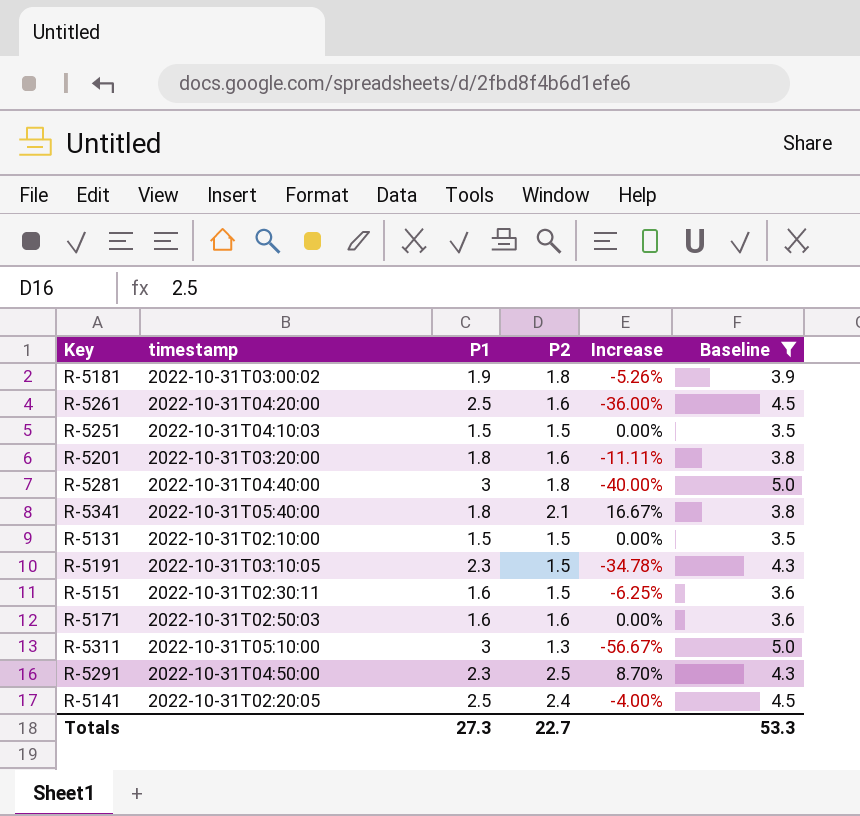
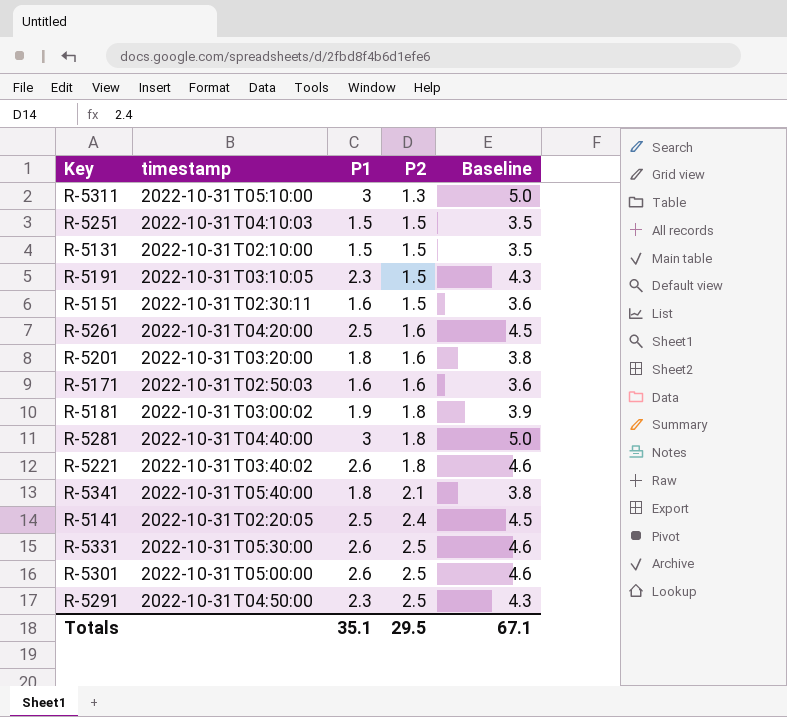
filter: Baseline != 4.6 -> none
row order: none -> P2 ascending
column Increase | formula: ([P2] - [P1]) / [P1] -> none
Totals | P1: 27.3 -> 35.1
Totals | P2: 22.7 -> 29.5
Totals | Baseline: 53.3 -> 67.1

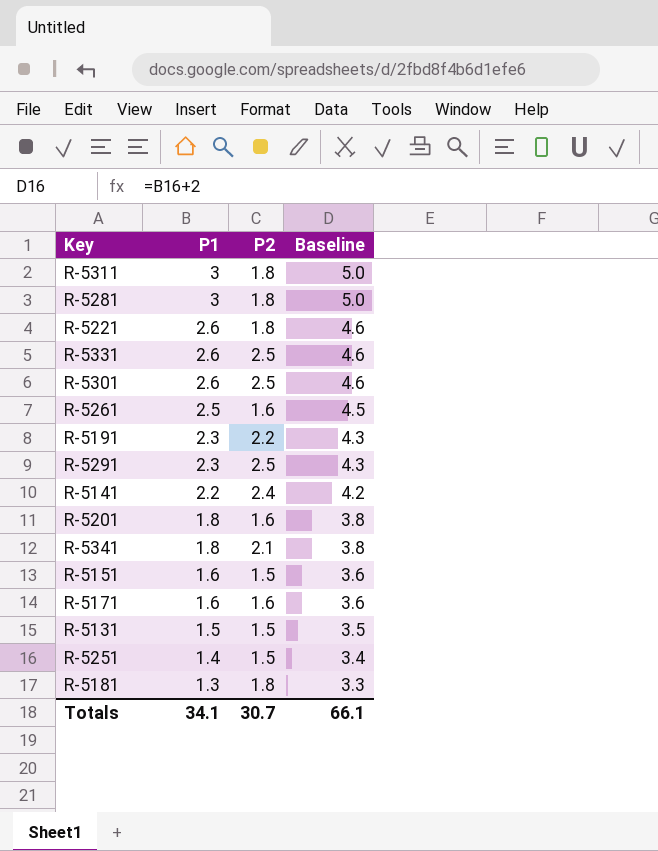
row order: P2 ascending -> P1 descending
column timestamp | position: 2 -> none
R-5311 | P2: 1.3 -> 1.8
R-5191 | P2: 1.5 -> 2.2
R-5141 | P1: 2.5 -> 2.2
R-5141 | Baseline: 4.5 -> 4.2
R-5251 | P1: 1.5 -> 1.4
R-5251 | Baseline: 3.5 -> 3.4
R-5181 | P1: 1.9 -> 1.3
R-5181 | Baseline: 3.9 -> 3.3
Totals | P1: 35.1 -> 34.1
Totals | P2: 29.5 -> 30.7
Totals | Baseline: 67.1 -> 66.1

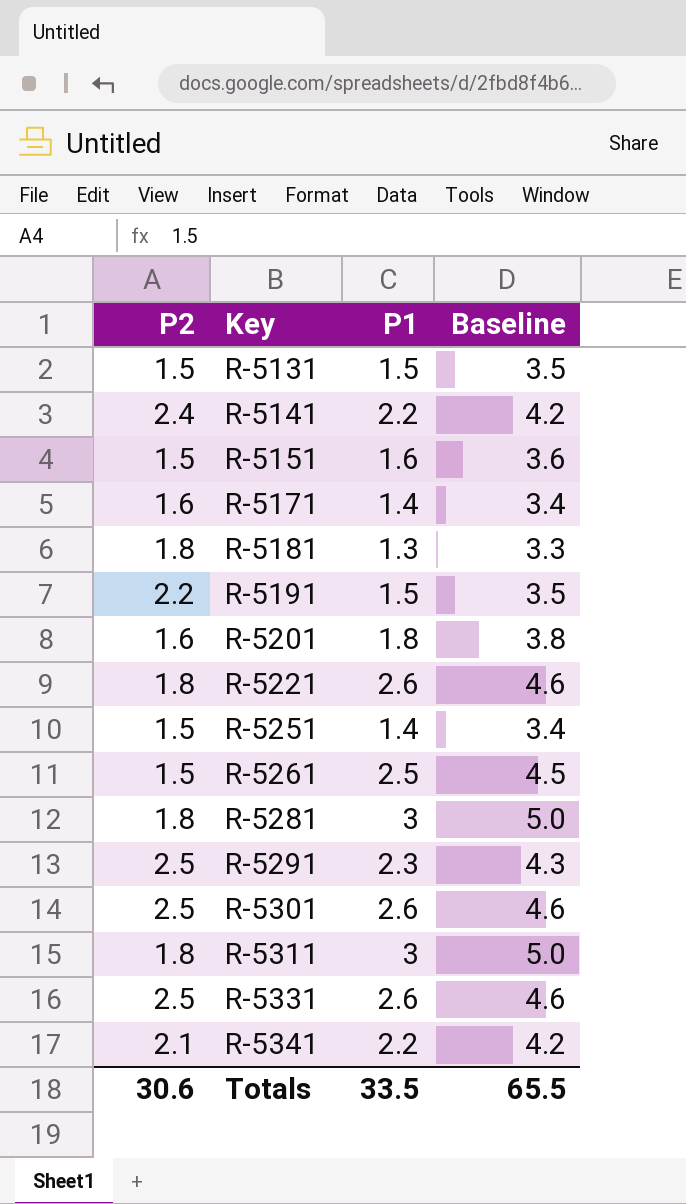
row order: P1 descending -> Key ascending
column P2 | position: 3 -> 1
R-5171 | P1: 1.6 -> 1.4
R-5171 | Baseline: 3.6 -> 3.4
R-5191 | P1: 2.3 -> 1.5
R-5191 | Baseline: 4.3 -> 3.5
R-5261 | P2: 1.6 -> 1.5
R-5341 | P1: 1.8 -> 2.2
R-5341 | Baseline: 3.8 -> 4.2
Totals | P2: 30.7 -> 30.6
Totals | P1: 34.1 -> 33.5
Totals | Baseline: 66.1 -> 65.5

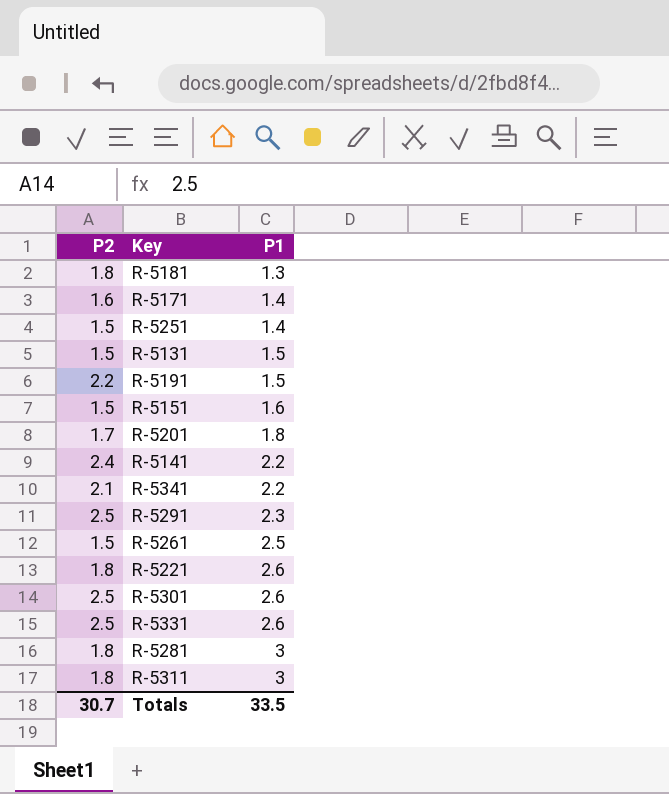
row order: Key ascending -> P1 ascending
column Baseline | formula: [P1] + 2 -> none
R-5201 | P2: 1.6 -> 1.7
Totals | P2: 30.6 -> 30.7

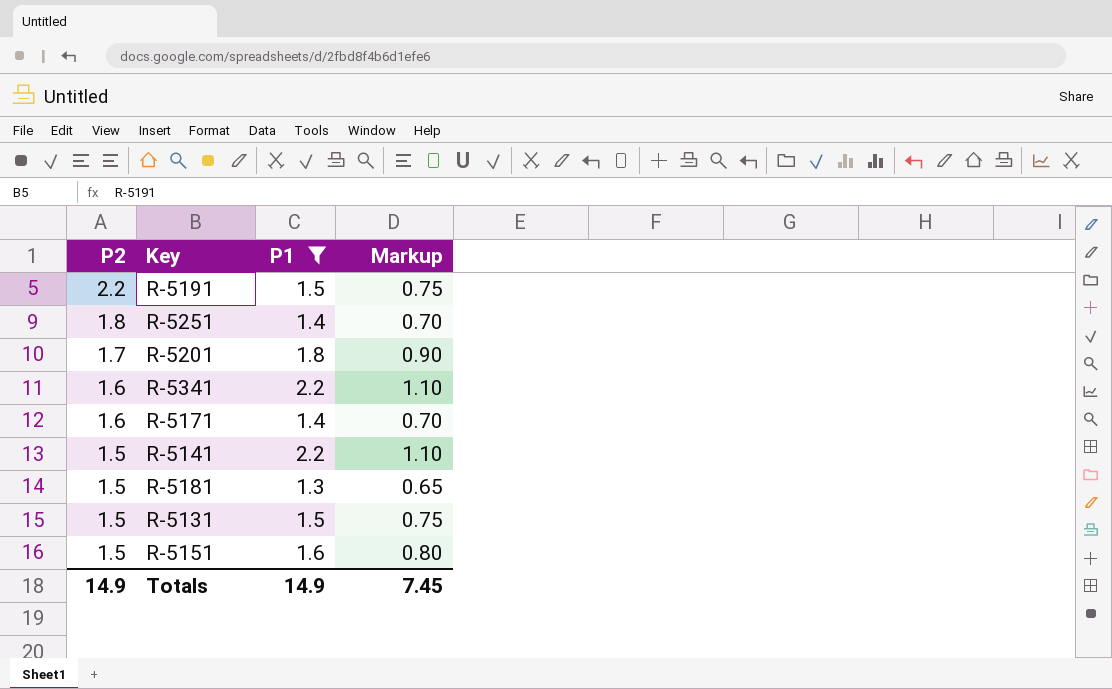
filter: none -> P1 <= 2.2
row order: P1 ascending -> P2 descending
column Markup | formula: none -> [P1] * 0.5
R-5251 | P2: 1.5 -> 1.8
R-5341 | P2: 2.1 -> 1.6
R-5141 | P2: 2.4 -> 1.5
R-5181 | P2: 1.8 -> 1.5
Totals | P2: 30.7 -> 14.9
Totals | P1: 33.5 -> 14.9

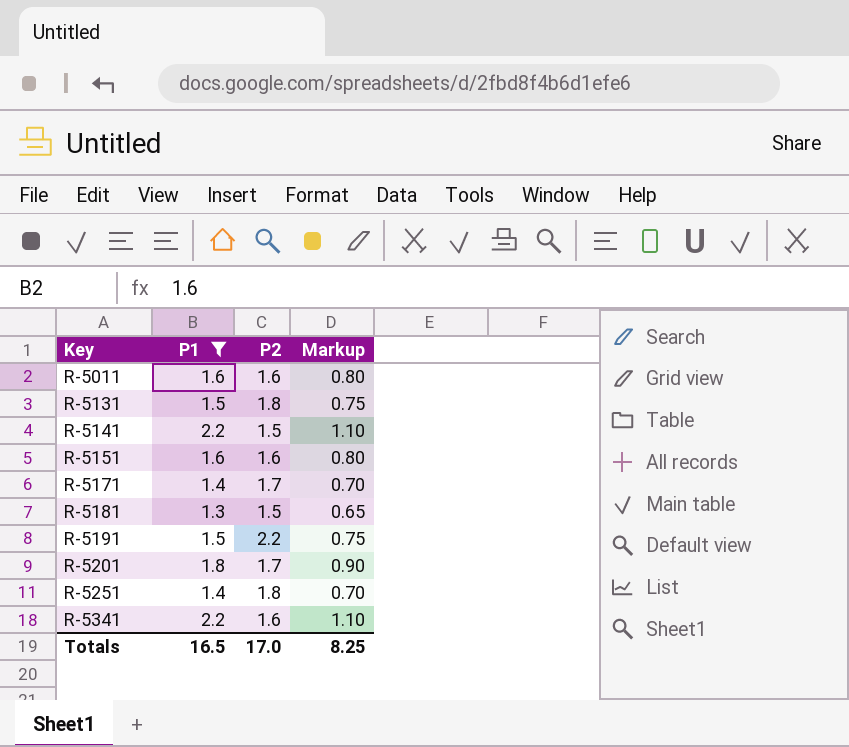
row order: P2 descending -> Key ascending
column P2 | position: 1 -> 3
row R-5011: none -> 1.6 | 1.6 | 0.80
R-5131 | P2: 1.5 -> 1.8
R-5151 | P2: 1.5 -> 1.6
R-5171 | P2: 1.6 -> 1.7
Totals | P1: 14.9 -> 16.5
Totals | P2: 14.9 -> 17.0
Totals | Markup: 7.45 -> 8.25

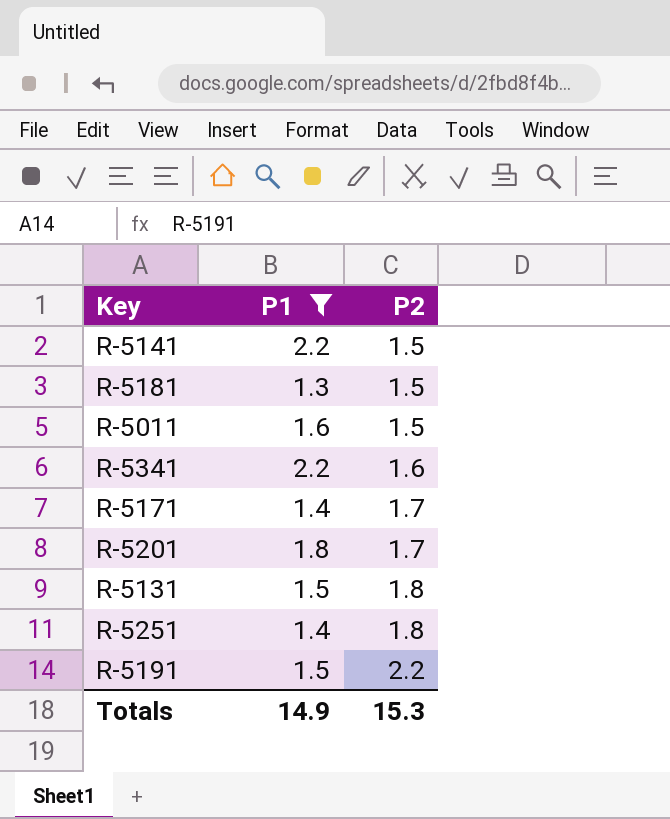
row order: Key ascending -> P2 ascending
column Markup | formula: [P1] * 0.5 -> none
row R-5151: 1.6 | 1.6 | 0.80 -> none
R-5011 | P2: 1.6 -> 1.5
Totals | P1: 16.5 -> 14.9
Totals | P2: 17.0 -> 15.3

